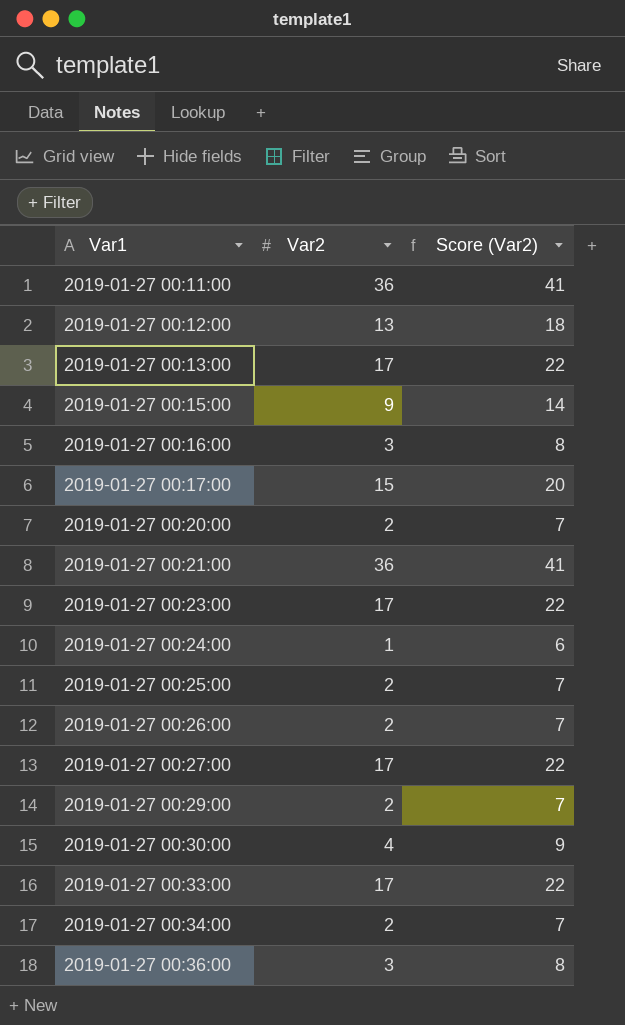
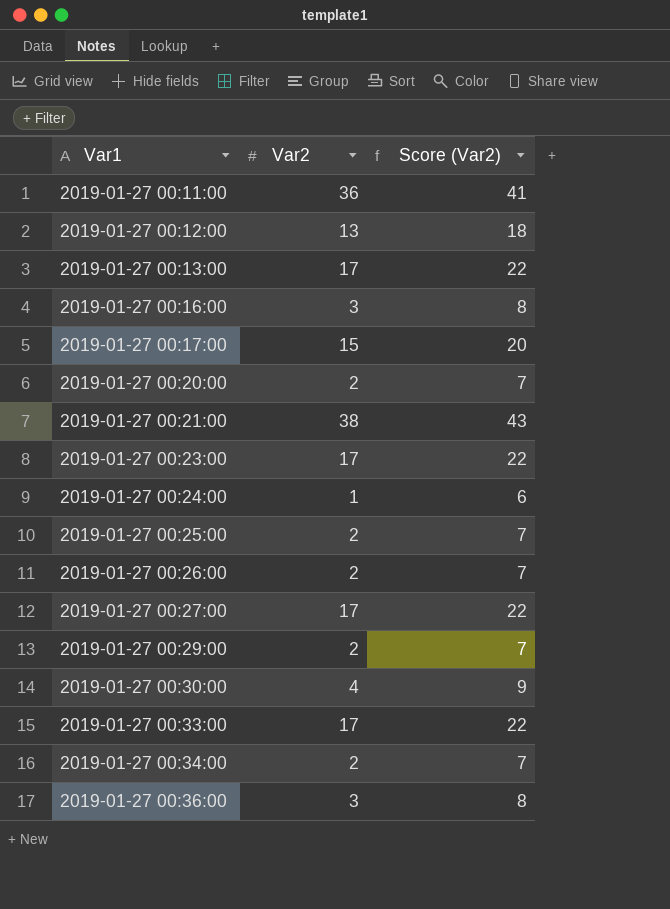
row 2019-01-27 00:15:00: 9 | 14 -> none
2019-01-27 00:21:00 | Var2: 36 -> 38
2019-01-27 00:21:00 | Score (Var2): 41 -> 43

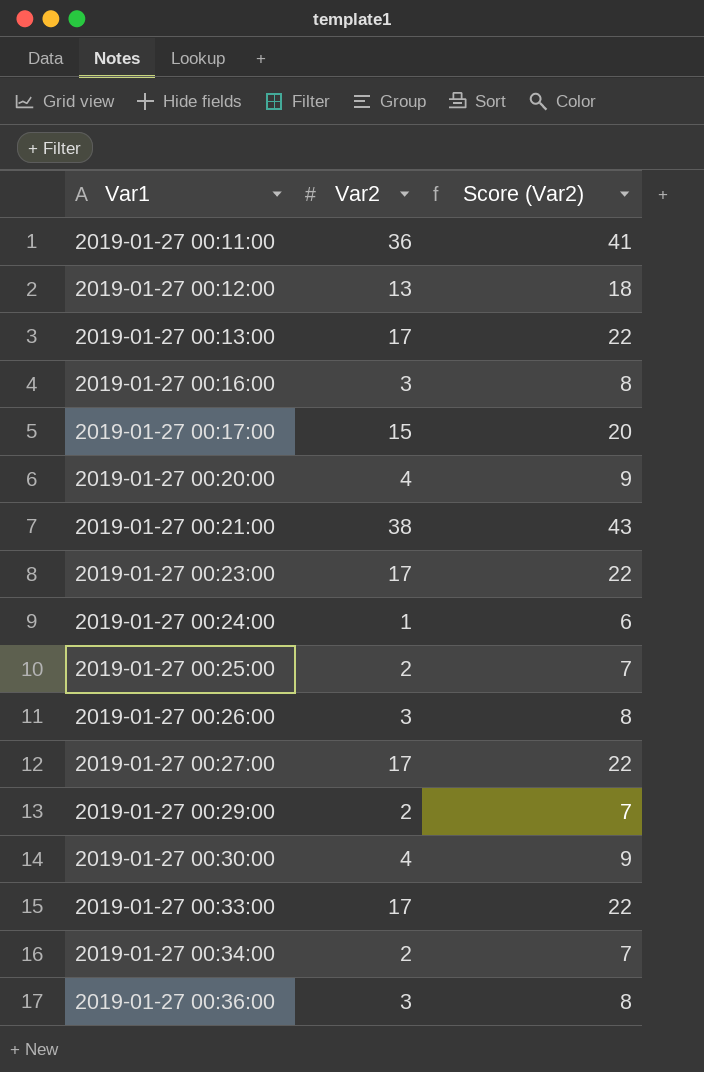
2019-01-27 00:20:00 | Var2: 2 -> 4
2019-01-27 00:20:00 | Score (Var2): 7 -> 9
2019-01-27 00:26:00 | Var2: 2 -> 3
2019-01-27 00:26:00 | Score (Var2): 7 -> 8

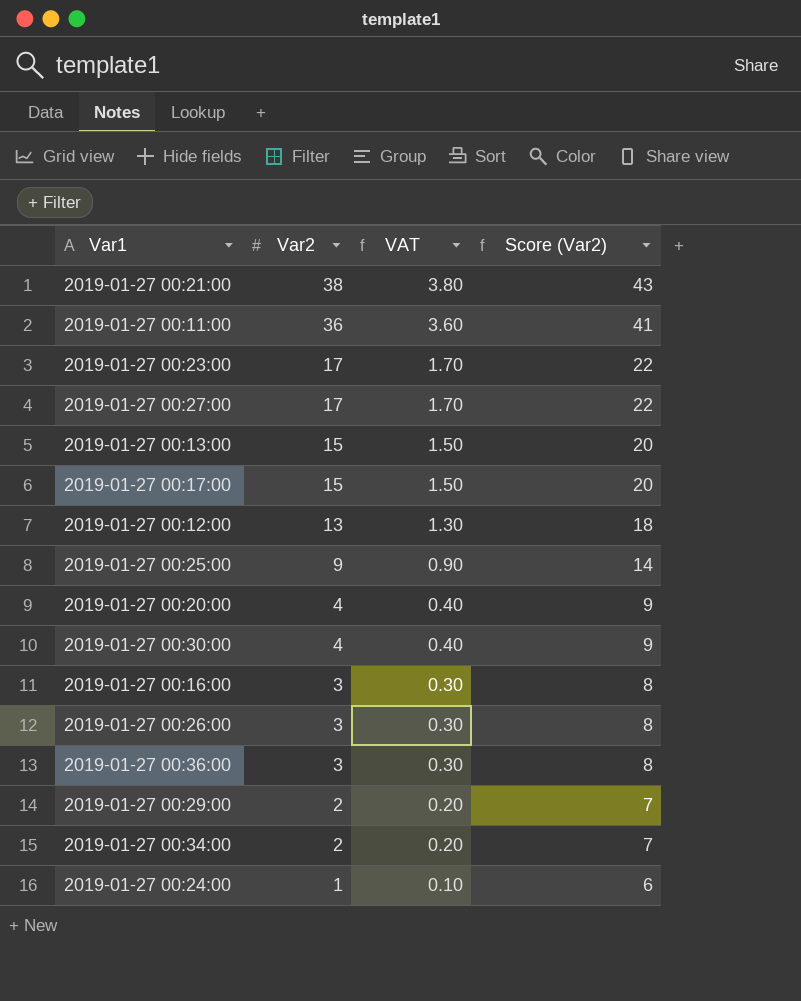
row order: Var1 ascending -> Var2 descending
column VAT | formula: none -> [Var2] * 0.1
row 2019-01-27 00:33:00: 17 | 22 -> none
2019-01-27 00:13:00 | Var2: 17 -> 15
2019-01-27 00:13:00 | Score (Var2): 22 -> 20
2019-01-27 00:25:00 | Var2: 2 -> 9
2019-01-27 00:25:00 | Score (Var2): 7 -> 14

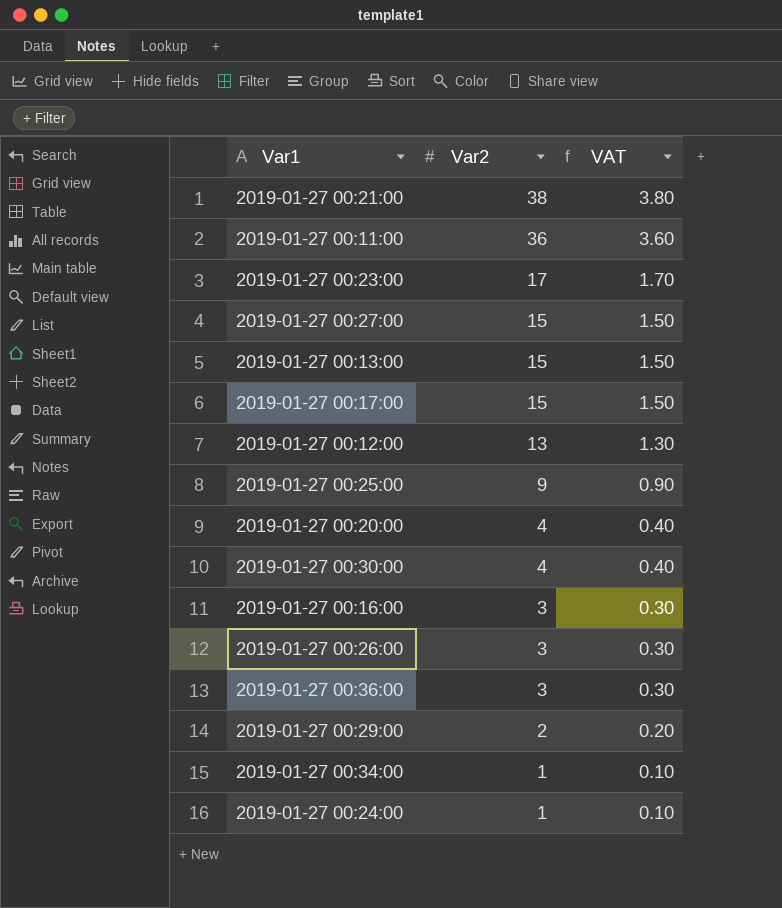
column Score (Var2) | formula: [Var2] + 5 -> none
2019-01-27 00:27:00 | Var2: 17 -> 15
2019-01-27 00:27:00 | VAT: 1.70 -> 1.50
2019-01-27 00:34:00 | Var2: 2 -> 1
2019-01-27 00:34:00 | VAT: 0.20 -> 0.10

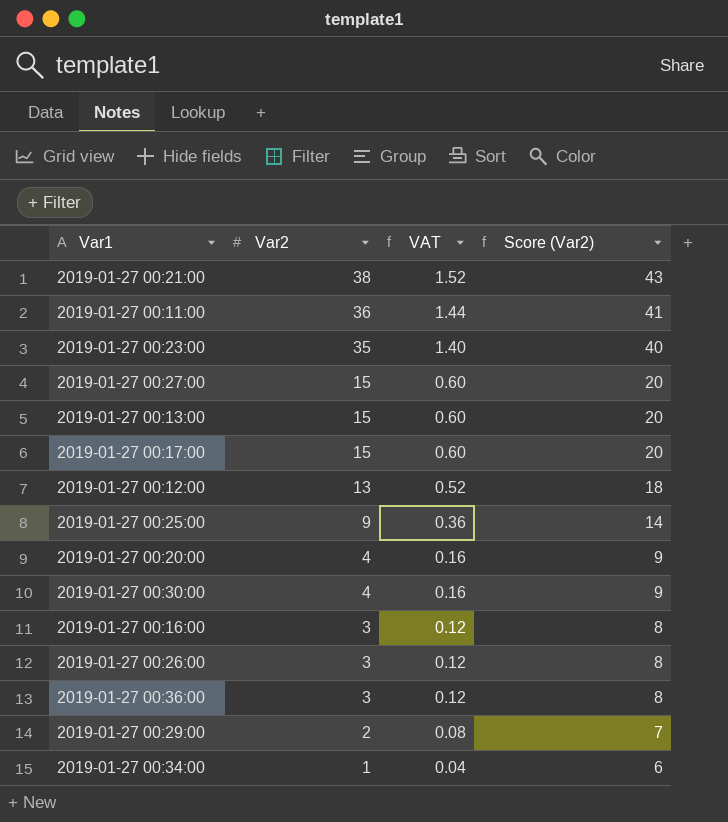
column VAT | formula: [Var2] * 0.1 -> [Var2] * 0.04
column Score (Var2) | formula: none -> [Var2] + 5
row 2019-01-27 00:24:00: 1 | 0.10 -> none
2019-01-27 00:23:00 | Var2: 17 -> 35

